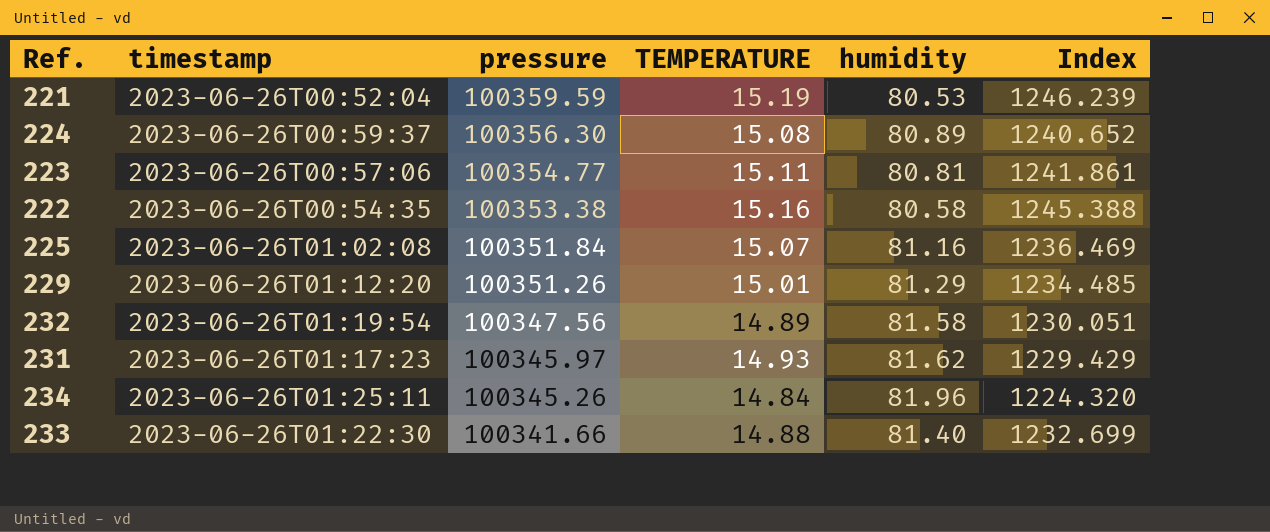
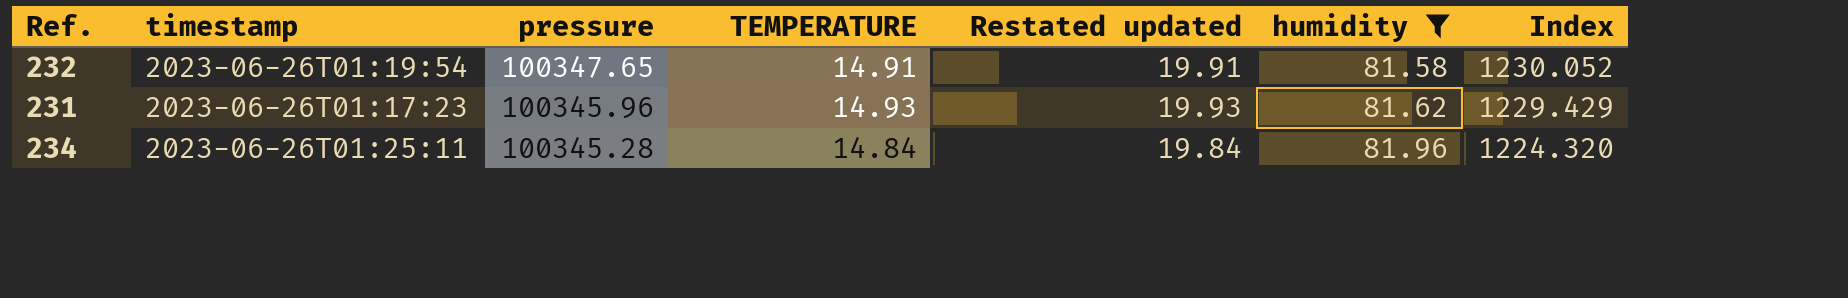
filter: none -> humidity >= 81.58
column Restated updated | formula: none -> [TEMPERATURE] + 5
232 | pressure: 100347.56 -> 100347.65
232 | TEMPERATURE: 14.89 -> 14.91
232 | Index: 1230.051 -> 1230.052
231 | pressure: 100345.97 -> 100345.96
234 | pressure: 100345.26 -> 100345.28

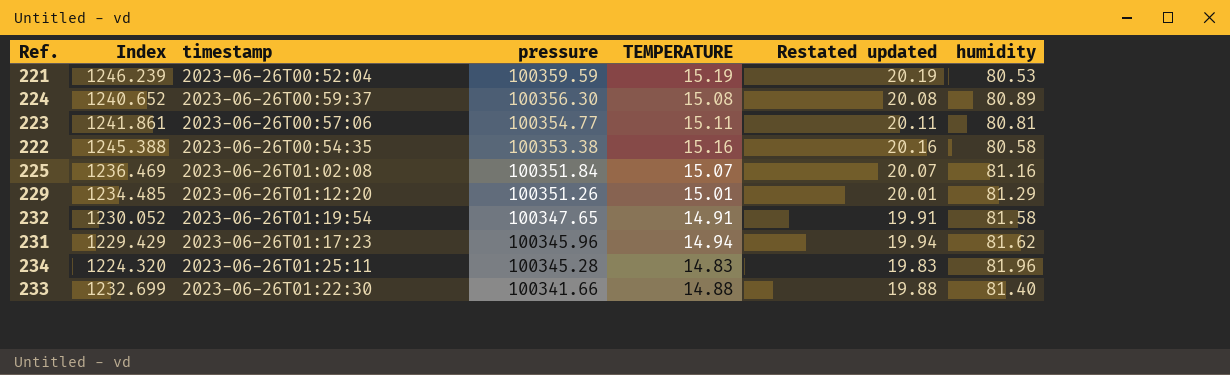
filter: humidity >= 81.58 -> none
column Index | position: 7 -> 2
231 | TEMPERATURE: 14.93 -> 14.94
231 | Restated updated: 19.93 -> 19.94
234 | TEMPERATURE: 14.84 -> 14.83
234 | Restated updated: 19.84 -> 19.83

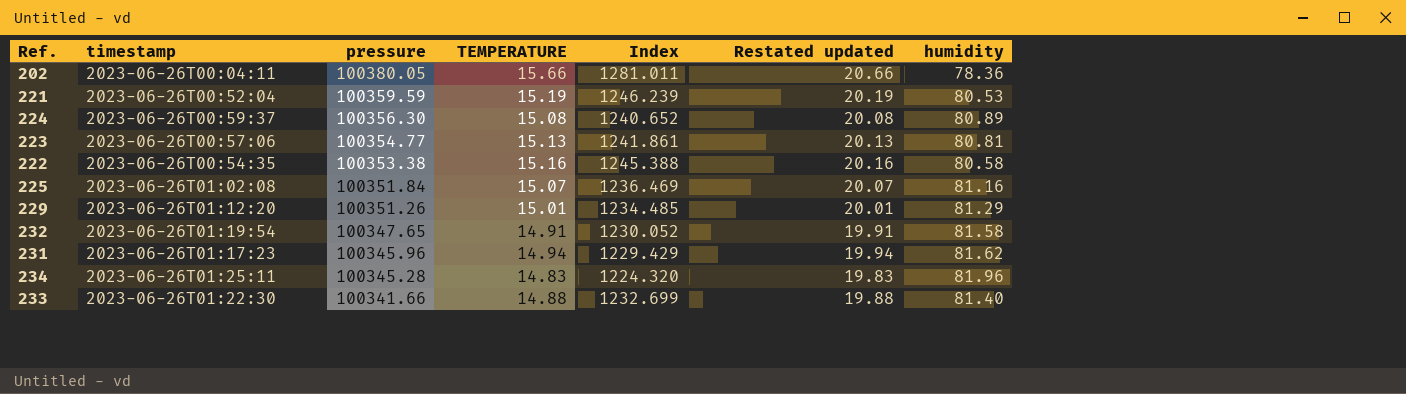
column Index | position: 2 -> 5
row 202: none -> 2023-06-26T00:04:11 | 100380.05 | 15.66 | 1281.011 | 20.66 | 78.36
223 | TEMPERATURE: 15.11 -> 15.13
223 | Restated updated: 20.11 -> 20.13

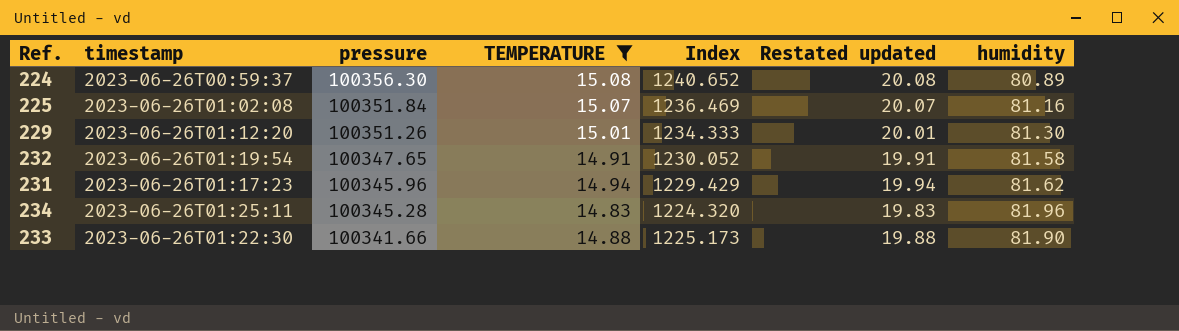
filter: none -> TEMPERATURE <= 15.08
229 | Index: 1234.485 -> 1234.333
229 | humidity: 81.29 -> 81.30
233 | Index: 1232.699 -> 1225.173
233 | humidity: 81.40 -> 81.90

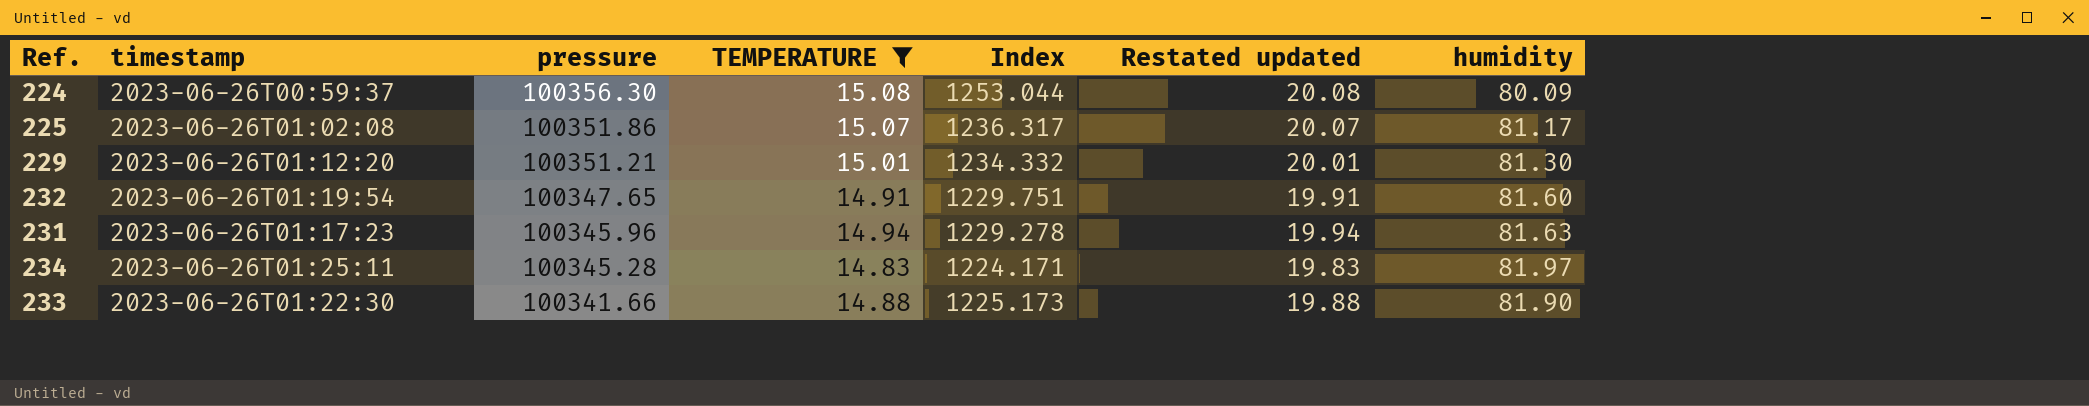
224 | Index: 1240.652 -> 1253.044
224 | humidity: 80.89 -> 80.09
225 | pressure: 100351.84 -> 100351.86
225 | Index: 1236.469 -> 1236.317
225 | humidity: 81.16 -> 81.17
229 | pressure: 100351.26 -> 100351.21
229 | Index: 1234.333 -> 1234.332
232 | Index: 1230.052 -> 1229.751
232 | humidity: 81.58 -> 81.60
231 | Index: 1229.429 -> 1229.278
231 | humidity: 81.62 -> 81.63
234 | Index: 1224.320 -> 1224.171
234 | humidity: 81.96 -> 81.97

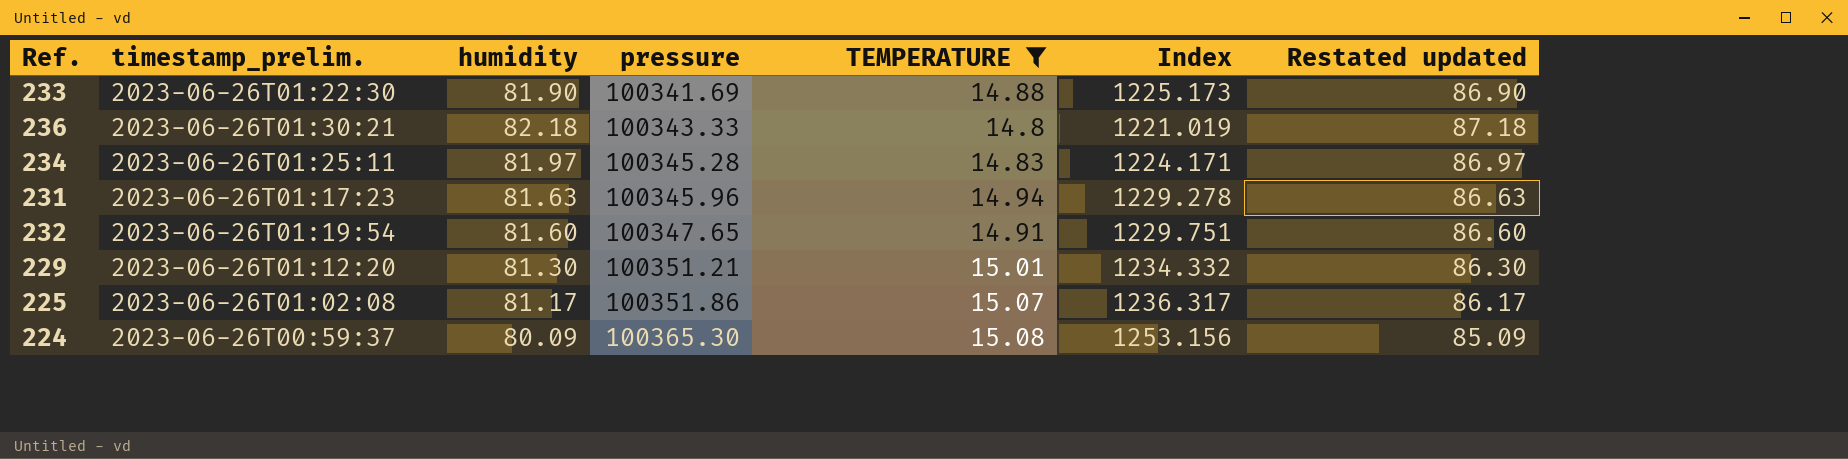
row order: pressure descending -> pressure ascending
column name: timestamp -> timestamp_prelim.
column humidity | position: 7 -> 3
column Restated updated | formula: [TEMPERATURE] + 5 -> [humidity] + 5
233 | pressure: 100341.66 -> 100341.69
row 236: none -> 2023-06-26T01:30:21 | 82.18 | 100343.33 | 14.8 | 1221.019 | 87.18
224 | pressure: 100356.30 -> 100365.30
224 | Index: 1253.044 -> 1253.156

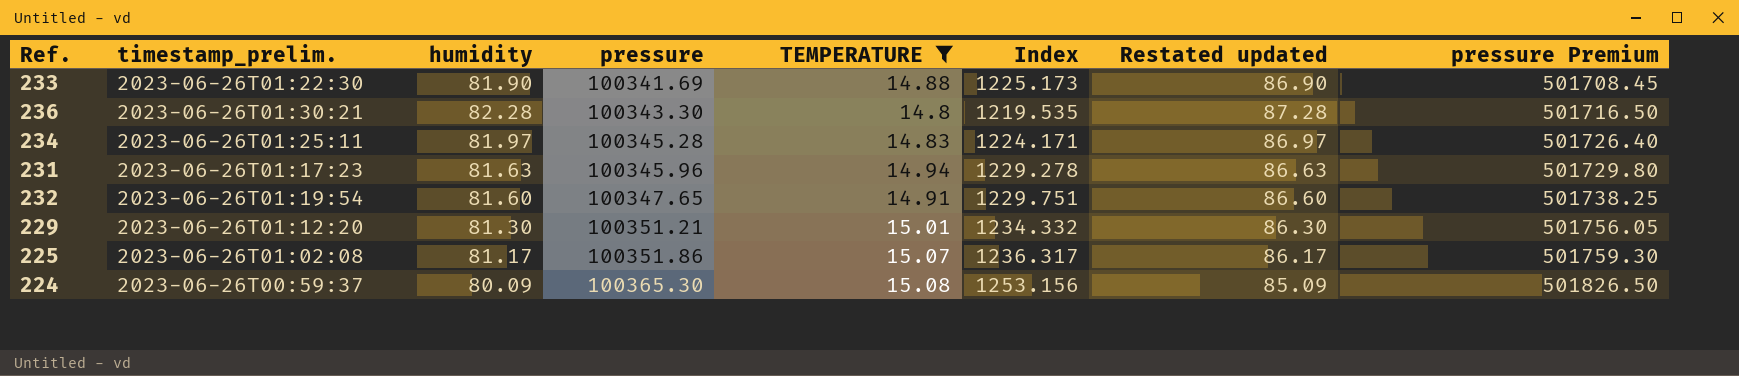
column pressure Premium | formula: none -> [pressure] * 5
236 | humidity: 82.18 -> 82.28
236 | pressure: 100343.33 -> 100343.30
236 | Index: 1221.019 -> 1219.535
236 | Restated updated: 87.18 -> 87.28

